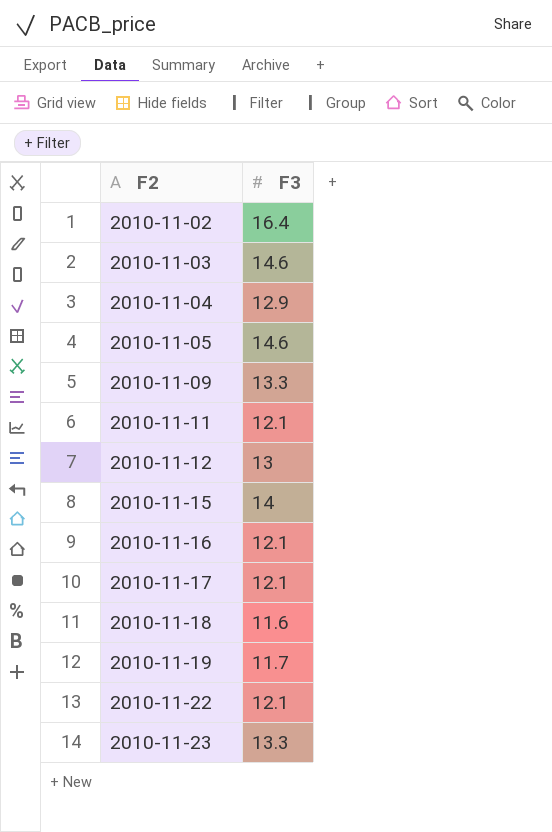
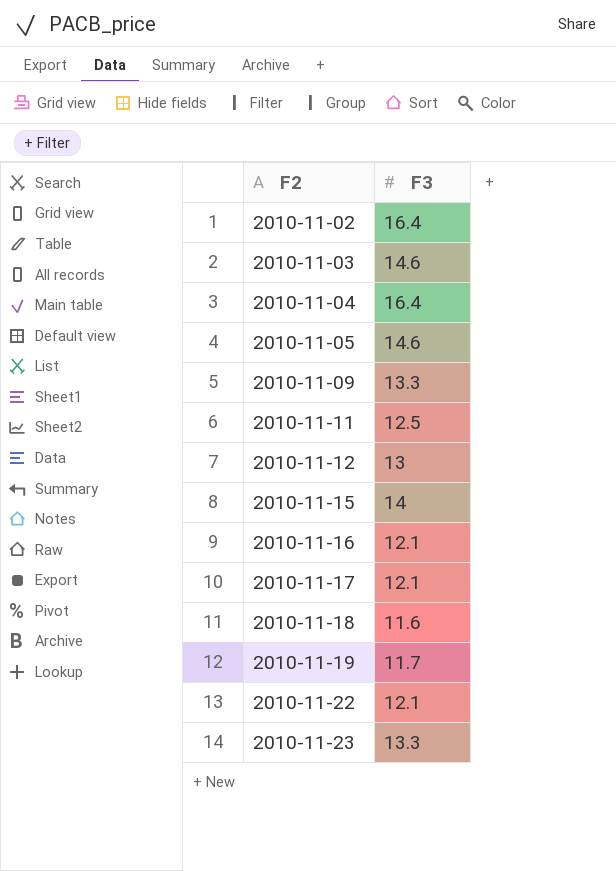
2010-11-04 | F3: 12.9 -> 16.4
2010-11-11 | F3: 12.1 -> 12.5

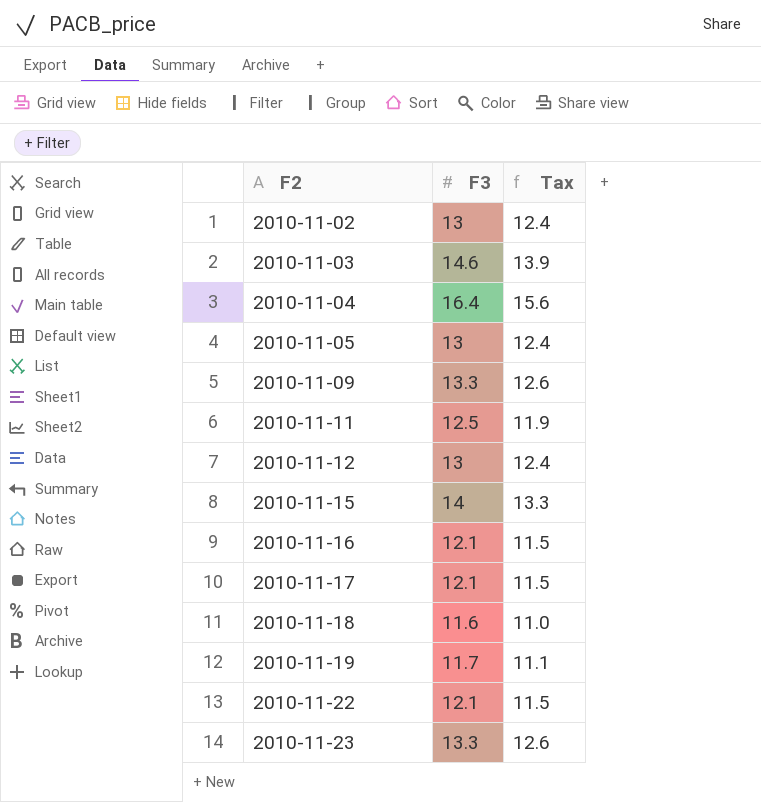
column Tax | formula: none -> [F3] * 0.95
2010-11-02 | F3: 16.4 -> 13
2010-11-05 | F3: 14.6 -> 13

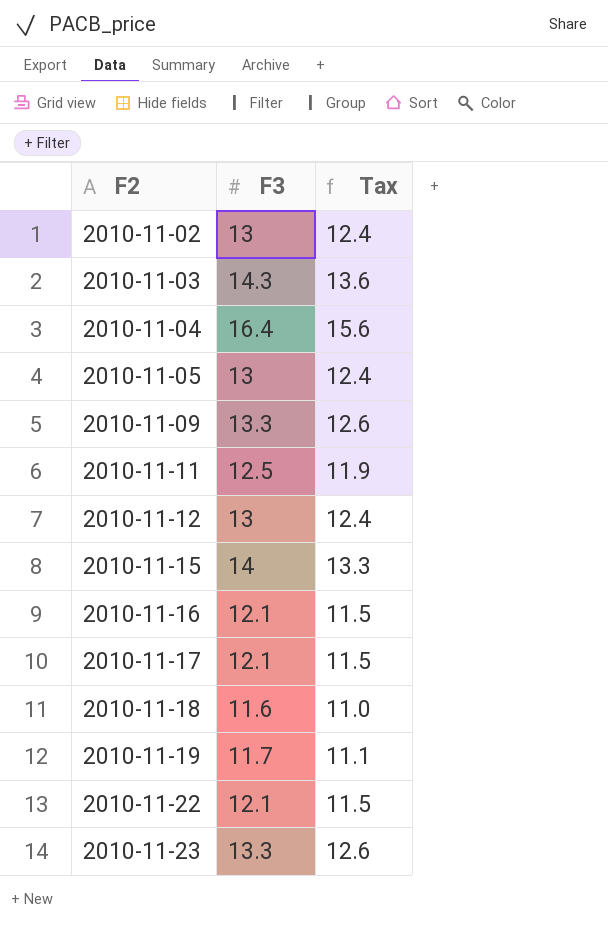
2010-11-03 | F3: 14.6 -> 14.3
2010-11-03 | Tax: 13.9 -> 13.6

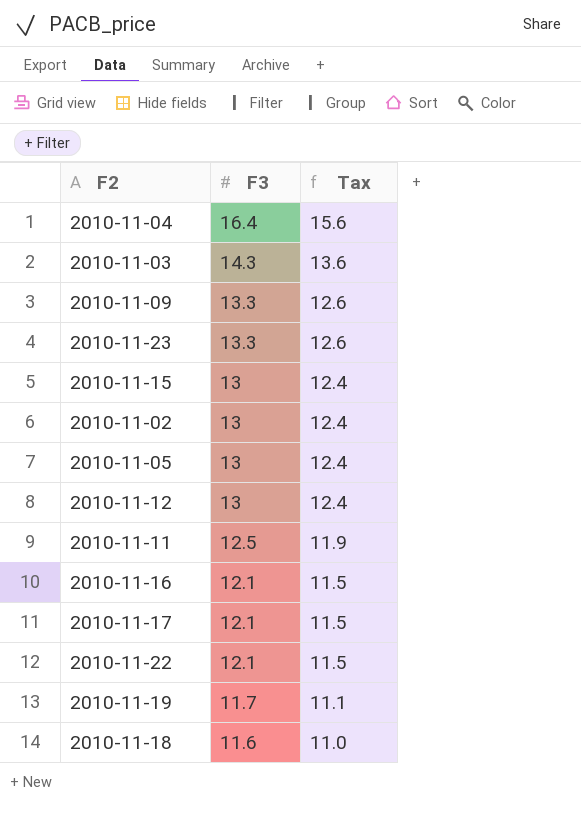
row order: F2 ascending -> F3 descending
2010-11-15 | F3: 14 -> 13
2010-11-15 | Tax: 13.3 -> 12.4

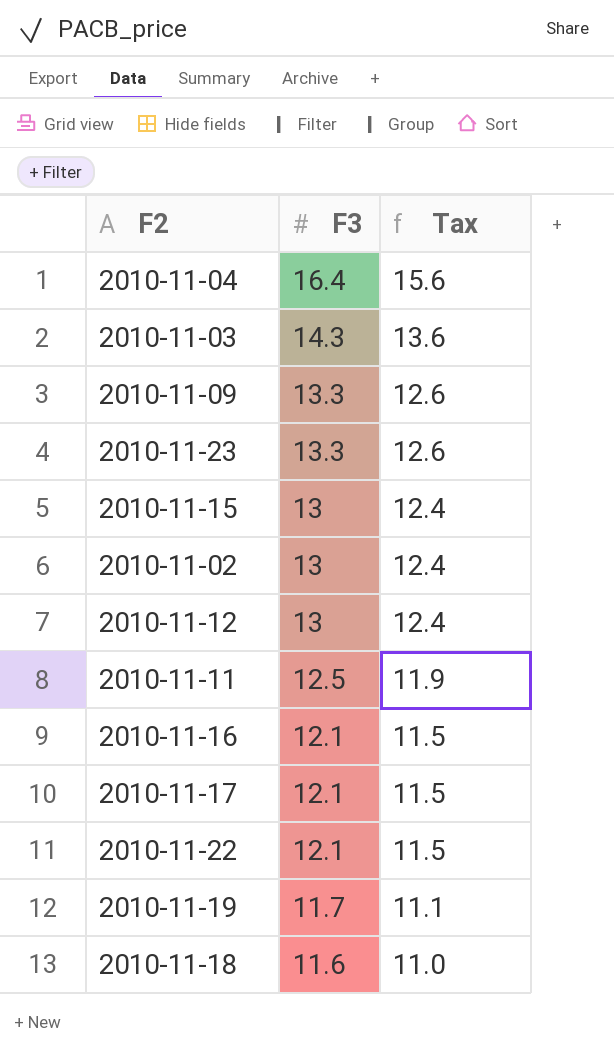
row 2010-11-05: 13 | 12.4 -> none

